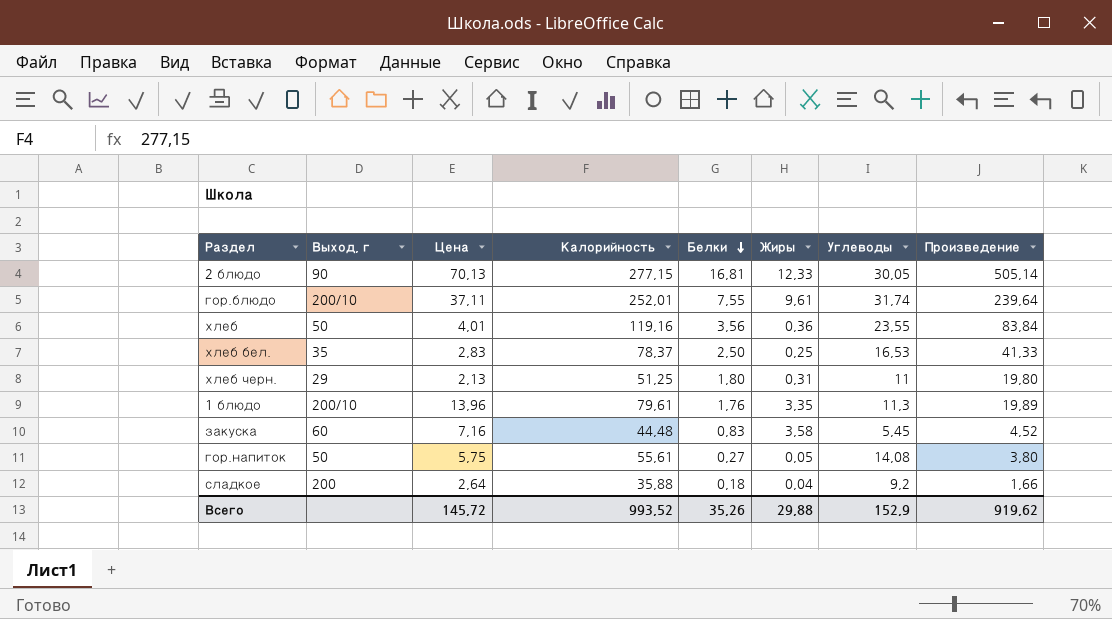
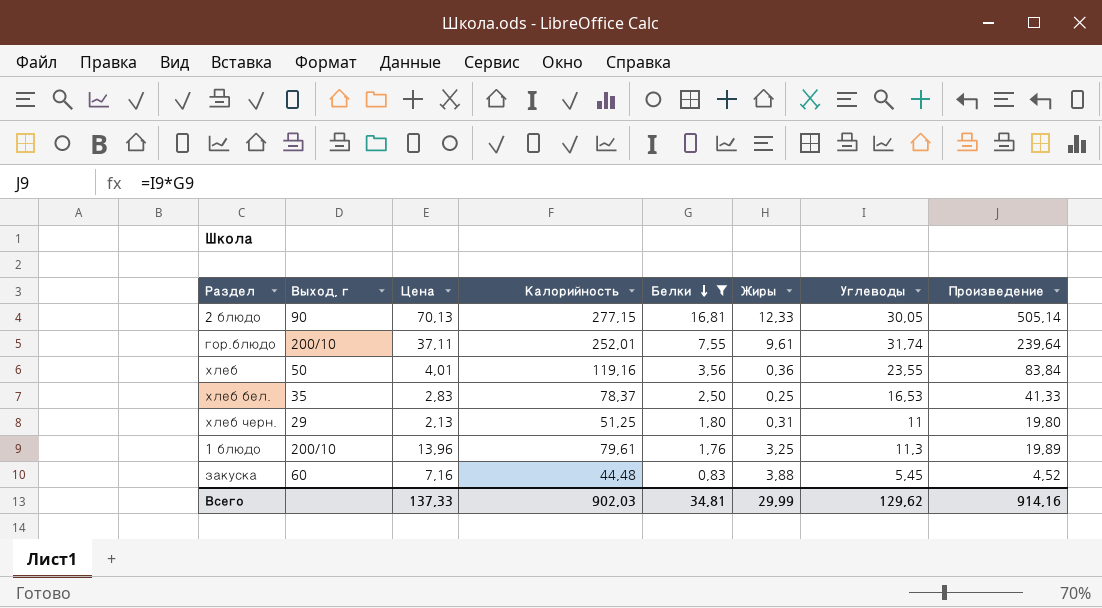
filter: none -> Белки >= 0,83
1 блюдо | Жиры: 3,35 -> 3,25
закуска | Жиры: 3,58 -> 3,88
Всего | Цена: 145,72 -> 137,33
Всего | Калорийность: 993,52 -> 902,03
Всего | Белки: 35,26 -> 34,81
Всего | Жиры: 29,88 -> 29,99
Всего | Углеводы: 152,9 -> 129,62
Всего | Произведение: 919,62 -> 914,16

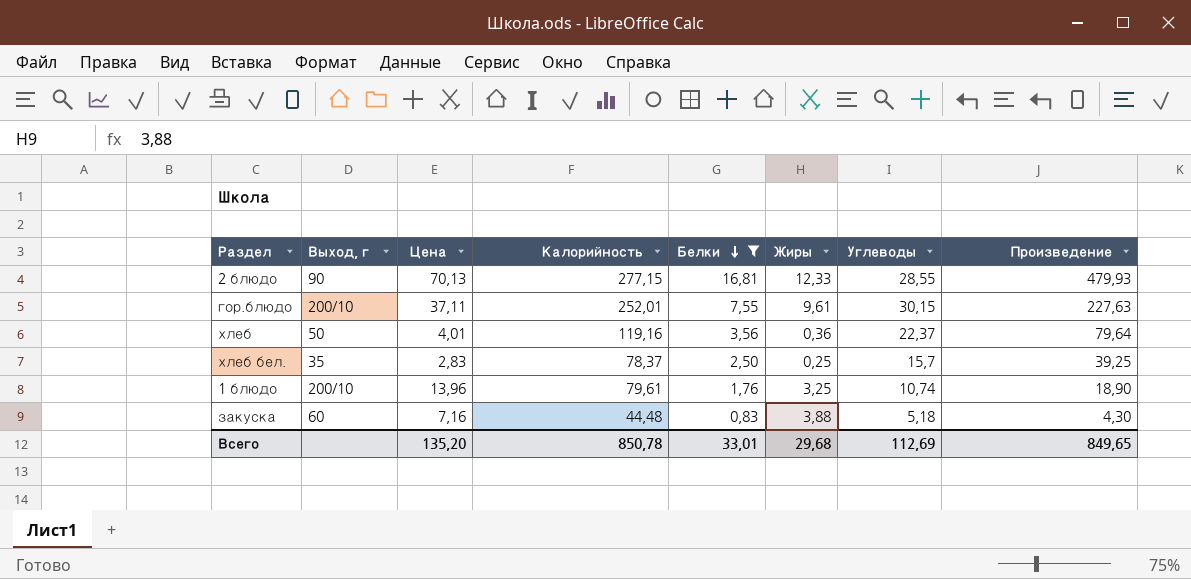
row хлеб черн.: 29 | 2,13 | 51,25 | 1,80 | 0,31 | 11 | 19,80 -> none
2 блюдо | Углеводы: 30,05 -> 28,55
2 блюдо | Произведение: 505,14 -> 479,93
гор.блюдо | Углеводы: 31,74 -> 30,15
гор.блюдо | Произведение: 239,64 -> 227,63
хлеб | Углеводы: 23,55 -> 22,37
хлеб | Произведение: 83,84 -> 79,64
хлеб бел. | Углеводы: 16,53 -> 15,7
хлеб бел. | Произведение: 41,33 -> 39,25
1 блюдо | Углеводы: 11,3 -> 10,74
1 блюдо | Произведение: 19,89 -> 18,90
закуска | Углеводы: 5,45 -> 5,18
закуска | Произведение: 4,52 -> 4,30
Всего | Цена: 137,33 -> 135,20
Всего | Калорийность: 902,03 -> 850,78
Всего | Белки: 34,81 -> 33,01
Всего | Жиры: 29,99 -> 29,68
Всего | Углеводы: 129,62 -> 112,69
Всего | Произведение: 914,16 -> 849,65

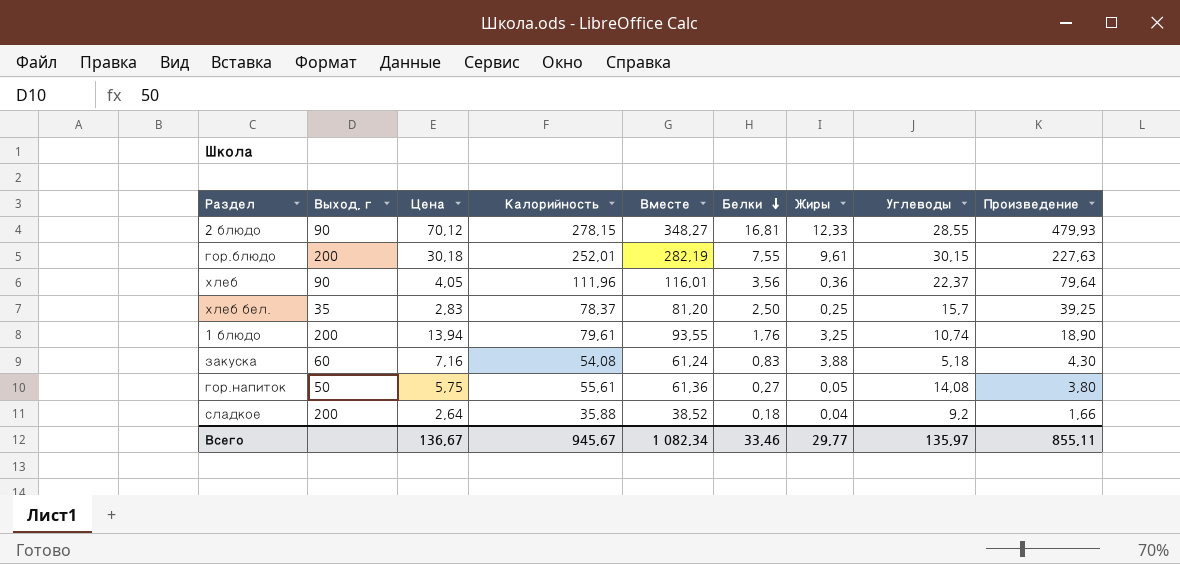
filter: Белки >= 0,83 -> none
column Вместе | formula: none -> [Цена] + [Калорийность]
2 блюдо | Цена: 70,13 -> 70,12
2 блюдо | Калорийность: 277,15 -> 278,15
гор.блюдо | Выход, г: 200/10 -> 200
гор.блюдо | Цена: 37,11 -> 30,18
хлеб | Выход, г: 50 -> 90
хлеб | Цена: 4,01 -> 4,05
хлеб | Калорийность: 119,16 -> 111,96
1 блюдо | Выход, г: 200/10 -> 200
1 блюдо | Цена: 13,96 -> 13,94
закуска | Калорийность: 44,48 -> 54,08
Всего | Цена: 135,20 -> 136,67
Всего | Калорийность: 850,78 -> 945,67
Всего | Белки: 33,01 -> 33,46
Всего | Жиры: 29,68 -> 29,77
Всего | Углеводы: 112,69 -> 135,97
Всего | Произведение: 849,65 -> 855,11

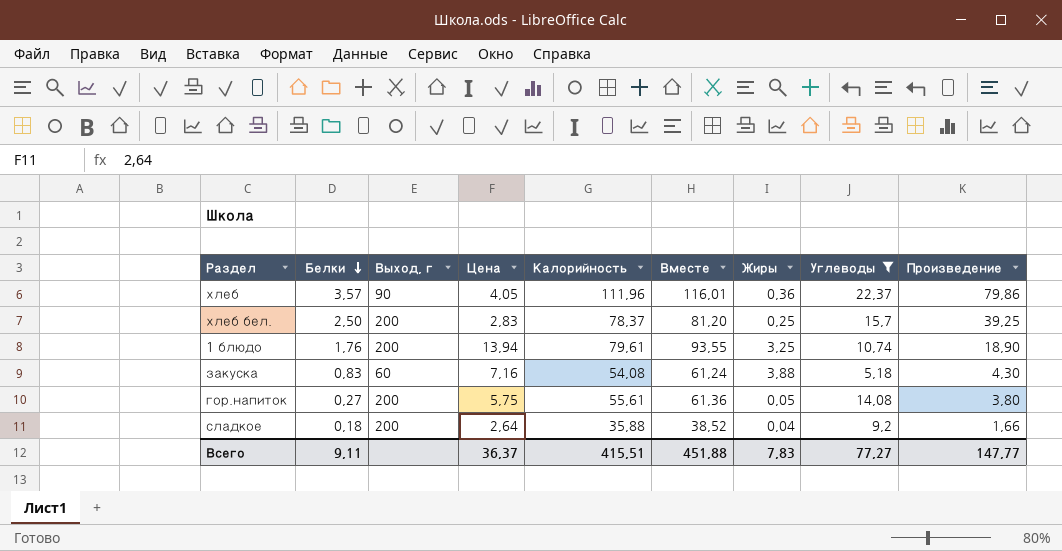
filter: none -> Углеводы <= 22,37
column Белки | position: 6 -> 2
хлеб | Белки: 3,56 -> 3,57
хлеб | Произведение: 79,64 -> 79,86
хлеб бел. | Выход, г: 35 -> 200
гор.напиток | Выход, г: 50 -> 200
Всего | Белки: 33,46 -> 9,11
Всего | Цена: 136,67 -> 36,37
Всего | Калорийность: 945,67 -> 415,51
Всего | Вместе: 1 082,34 -> 451,88
Всего | Жиры: 29,77 -> 7,83
Всего | Углеводы: 135,97 -> 77,27
Всего | Произведение: 855,11 -> 147,77

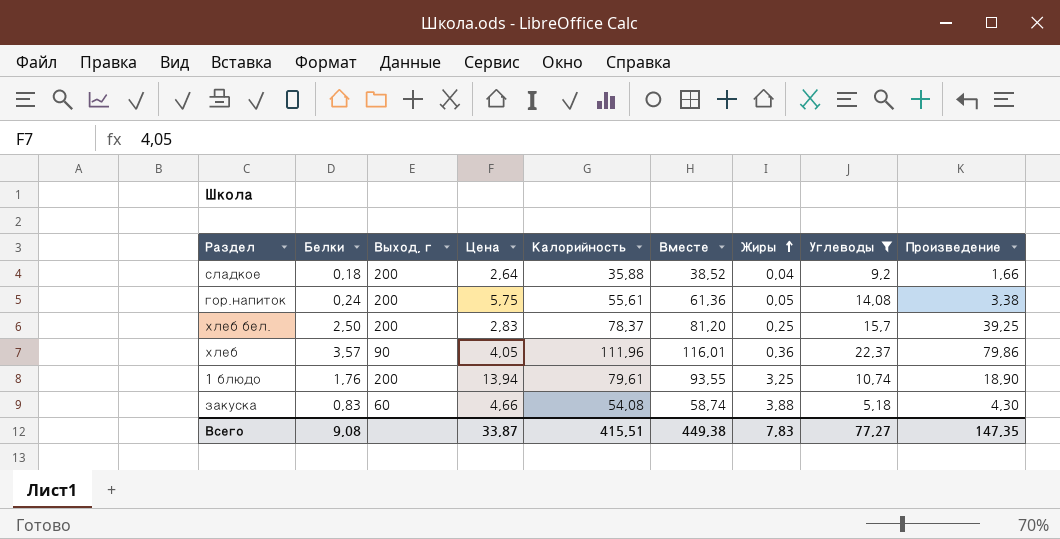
row order: Белки descending -> Жиры ascending
гор.напиток | Белки: 0,27 -> 0,24
гор.напиток | Произведение: 3,80 -> 3,38
закуска | Цена: 7,16 -> 4,66
закуска | Вместе: 61,24 -> 58,74
Всего | Белки: 9,11 -> 9,08
Всего | Цена: 36,37 -> 33,87
Всего | Вместе: 451,88 -> 449,38
Всего | Произведение: 147,77 -> 147,35

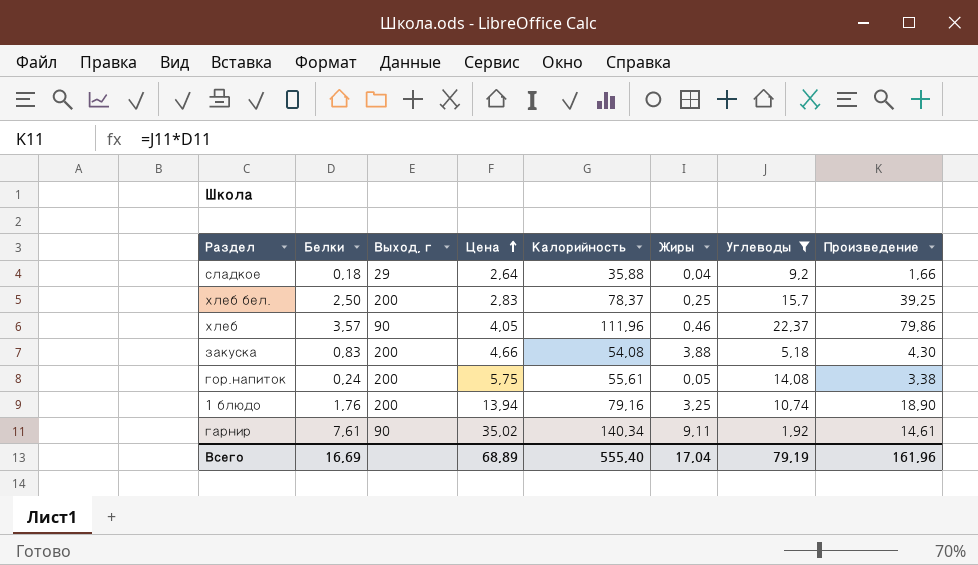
row order: Жиры ascending -> Цена ascending
column Вместе | formula: [Цена] + [Калорийность] -> none
сладкое | Выход, г: 200 -> 29
хлеб | Жиры: 0,36 -> 0,46
закуска | Выход, г: 60 -> 200
1 блюдо | Калорийность: 79,61 -> 79,16
row гарнир: none -> 7,61 | 90 | 35,02 | 140,34 | 9,11 | 1,92 | 14,61
Всего | Белки: 9,08 -> 16,69
Всего | Цена: 33,87 -> 68,89
Всего | Калорийность: 415,51 -> 555,40
Всего | Жиры: 7,83 -> 17,04
Всего | Углеводы: 77,27 -> 79,19
Всего | Произведение: 147,35 -> 161,96

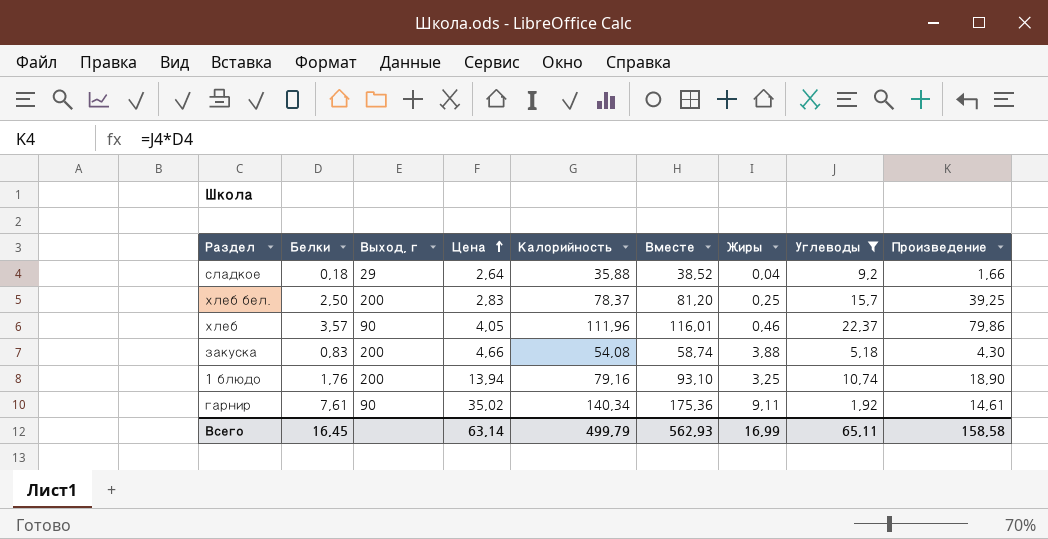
column Вместе | formula: none -> [Цена] + [Калорийность]
row гор.напиток: 0,24 | 200 | 5,75 | 55,61 | 0,05 | 14,08 | 3,38 -> none
Всего | Белки: 16,69 -> 16,45
Всего | Цена: 68,89 -> 63,14
Всего | Калорийность: 555,40 -> 499,79
Всего | Жиры: 17,04 -> 16,99
Всего | Углеводы: 79,19 -> 65,11
Всего | Произведение: 161,96 -> 158,58

